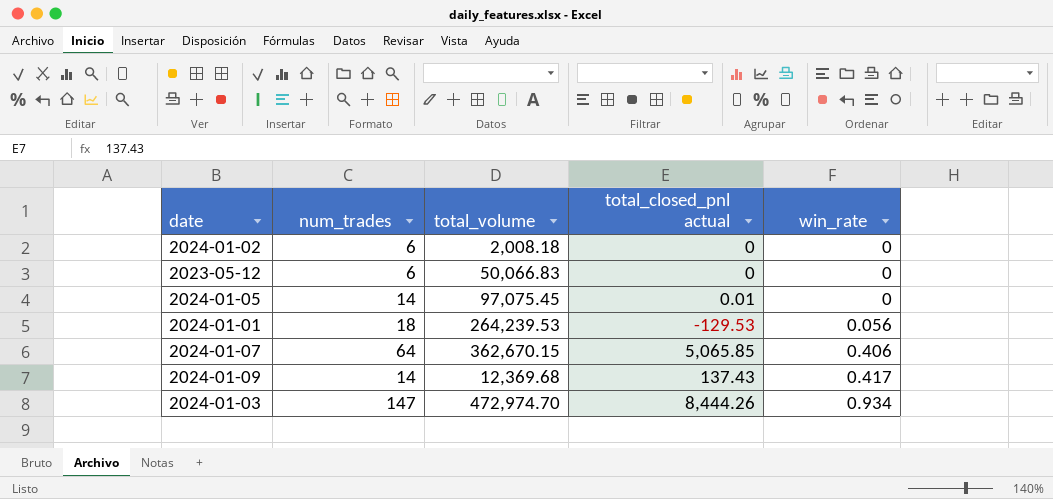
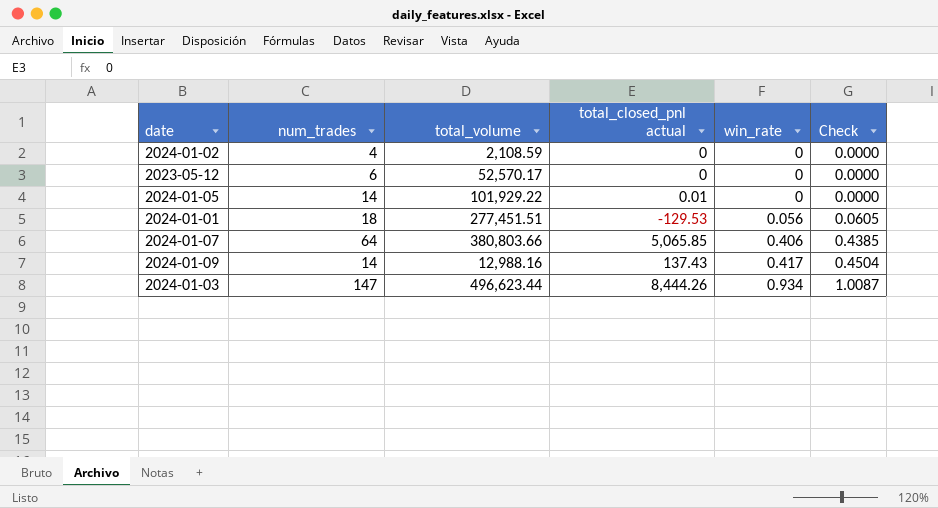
column Check | formula: none -> [win_rate] * 1.08
2024-01-02 | num_trades: 6 -> 4
2024-01-02 | total_volume: 2,008.18 -> 2,108.59
2023-05-12 | total_volume: 50,066.83 -> 52,570.17
2024-01-05 | total_volume: 97,075.45 -> 101,929.22
2024-01-01 | total_volume: 264,239.53 -> 277,451.51
2024-01-07 | total_volume: 362,670.15 -> 380,803.66
2024-01-09 | total_volume: 12,369.68 -> 12,988.16
2024-01-03 | total_volume: 472,974.70 -> 496,623.44

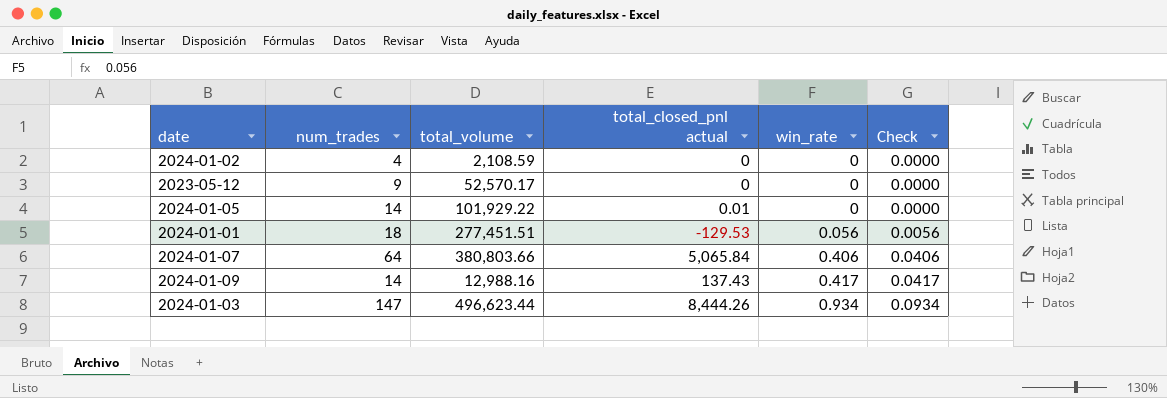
column Check | formula: [win_rate] * 1.08 -> [win_rate] * 0.1
2023-05-12 | num_trades: 6 -> 9
2024-01-07 | total_closed_pnl actual: 5,065.85 -> 5,065.84

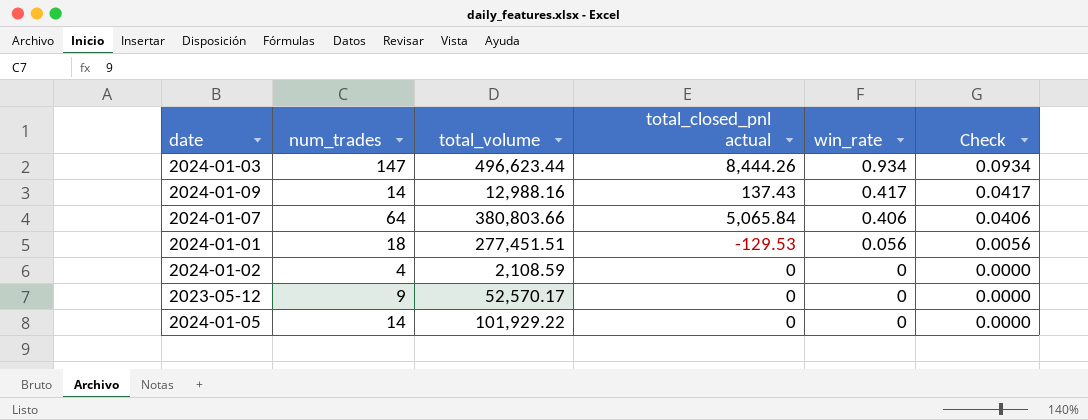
row order: win_rate ascending -> win_rate descending
2024-01-05 | total_closed_pnl actual: 0.01 -> 0

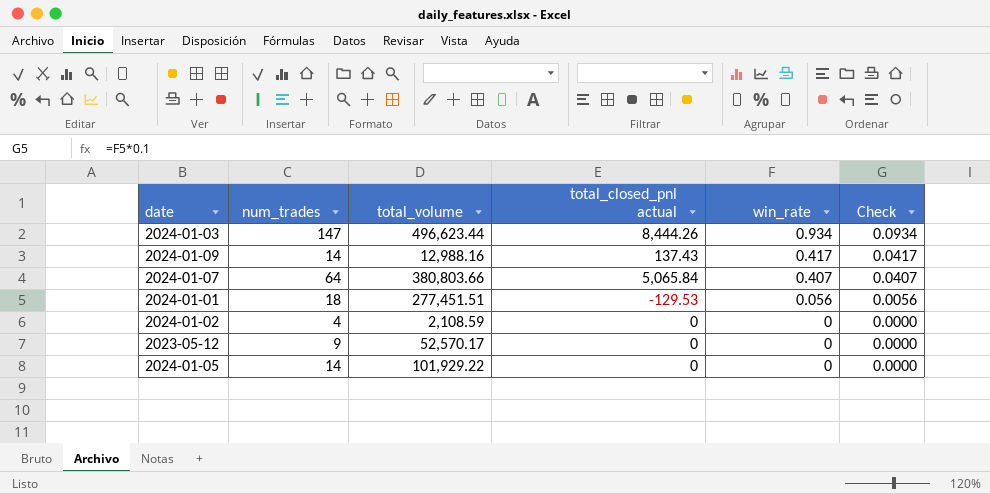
2024-01-07 | win_rate: 0.406 -> 0.407
2024-01-07 | Check: 0.0406 -> 0.0407

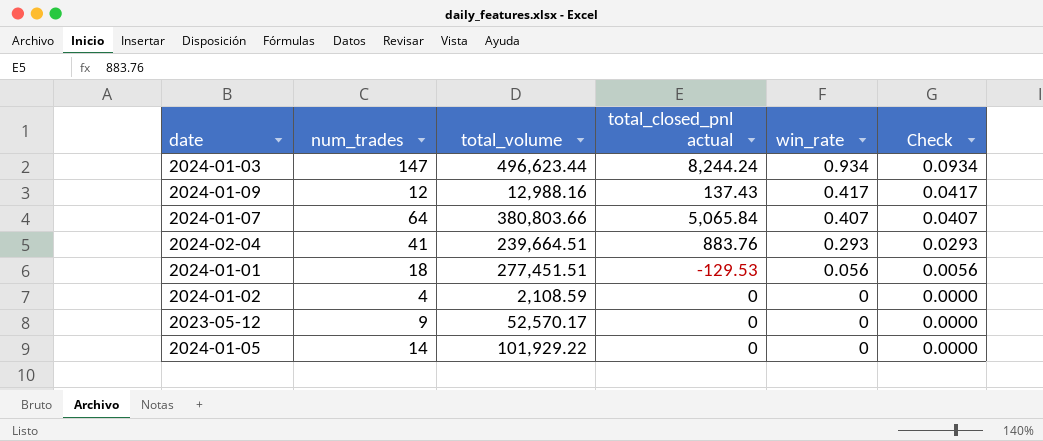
2024-01-03 | total_closed_pnl actual: 8,444.26 -> 8,244.24
2024-01-09 | num_trades: 14 -> 12
row 2024-02-04: none -> 41 | 239,664.51 | 883.76 | 0.293 | 0.0293

